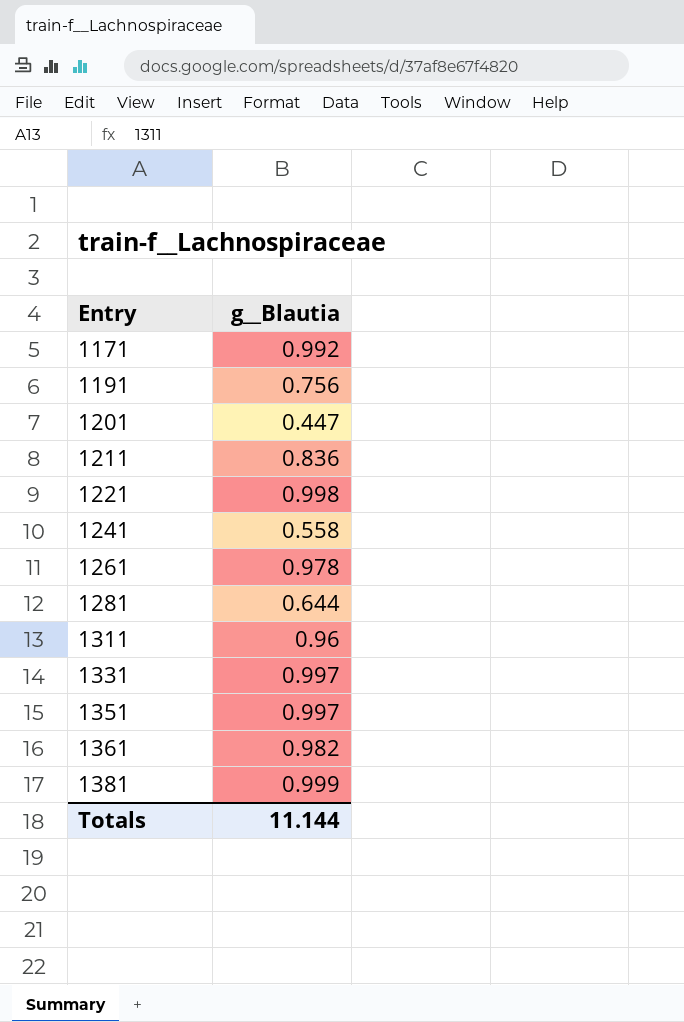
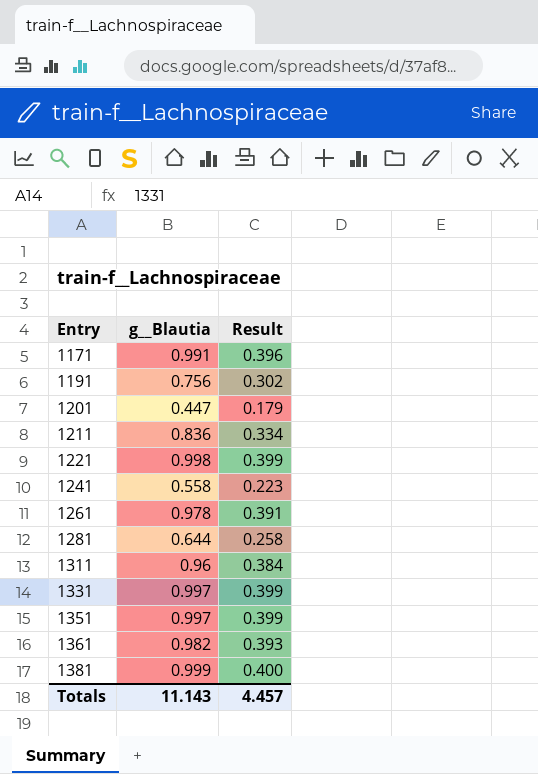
column Result | formula: none -> [g__Blautia] * 0.4
1171 | g__Blautia: 0.992 -> 0.991
Totals | g__Blautia: 11.144 -> 11.143

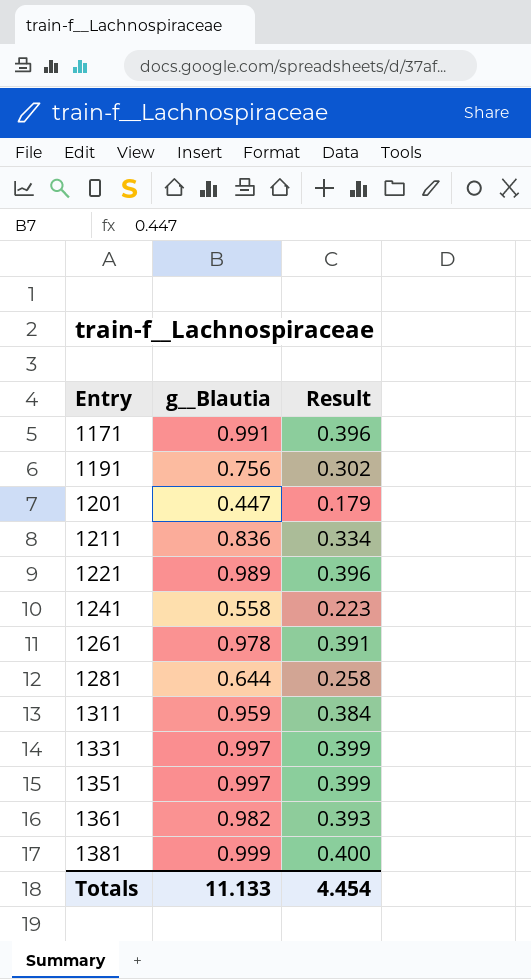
1221 | g__Blautia: 0.998 -> 0.989
1221 | Result: 0.399 -> 0.396
1311 | g__Blautia: 0.96 -> 0.959
Totals | g__Blautia: 11.143 -> 11.133
Totals | Result: 4.457 -> 4.454

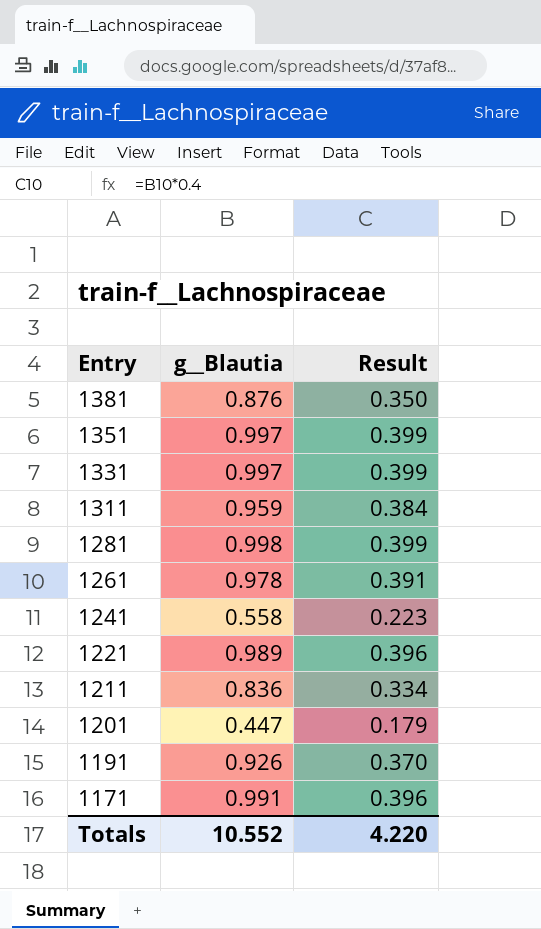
row order: Entry ascending -> Entry descending
row 1361: 0.982 | 0.393 -> none
1381 | g__Blautia: 0.999 -> 0.876
1381 | Result: 0.400 -> 0.350
1281 | g__Blautia: 0.644 -> 0.998
1281 | Result: 0.258 -> 0.399
1191 | g__Blautia: 0.756 -> 0.926
1191 | Result: 0.302 -> 0.370
Totals | g__Blautia: 11.133 -> 10.552
Totals | Result: 4.454 -> 4.220

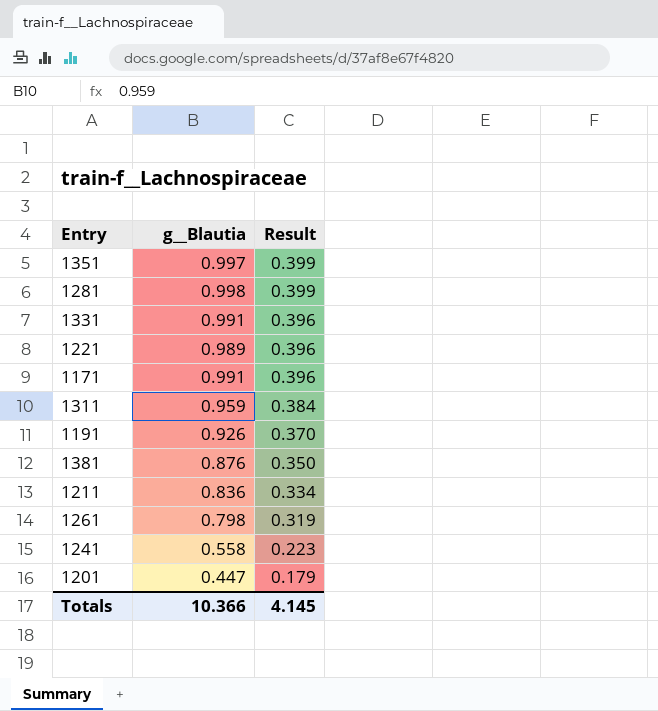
row order: Entry descending -> Result descending
1331 | g__Blautia: 0.997 -> 0.991
1331 | Result: 0.399 -> 0.396
1261 | g__Blautia: 0.978 -> 0.798
1261 | Result: 0.391 -> 0.319
Totals | g__Blautia: 10.552 -> 10.366
Totals | Result: 4.220 -> 4.145

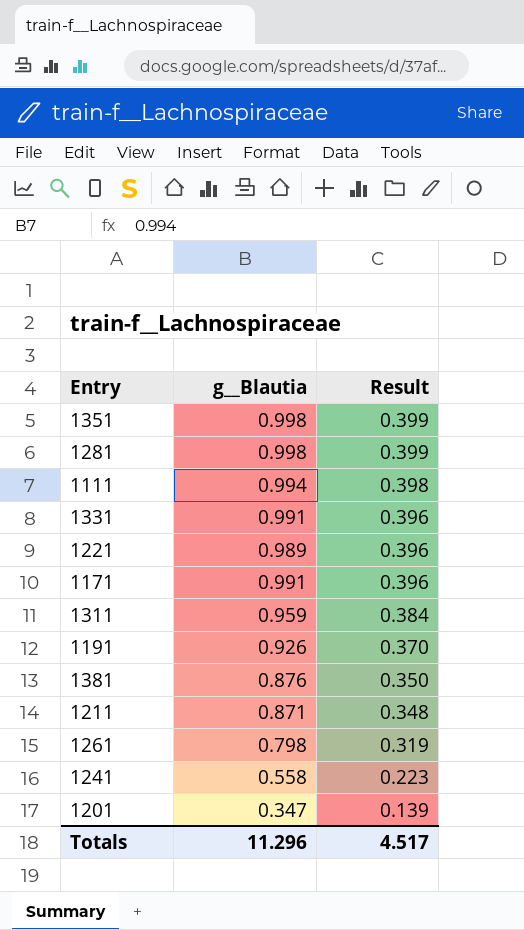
1351 | g__Blautia: 0.997 -> 0.998
row 1111: none -> 0.994 | 0.398
1211 | g__Blautia: 0.836 -> 0.871
1211 | Result: 0.334 -> 0.348
1201 | g__Blautia: 0.447 -> 0.347
1201 | Result: 0.179 -> 0.139
Totals | g__Blautia: 10.366 -> 11.296
Totals | Result: 4.145 -> 4.517

